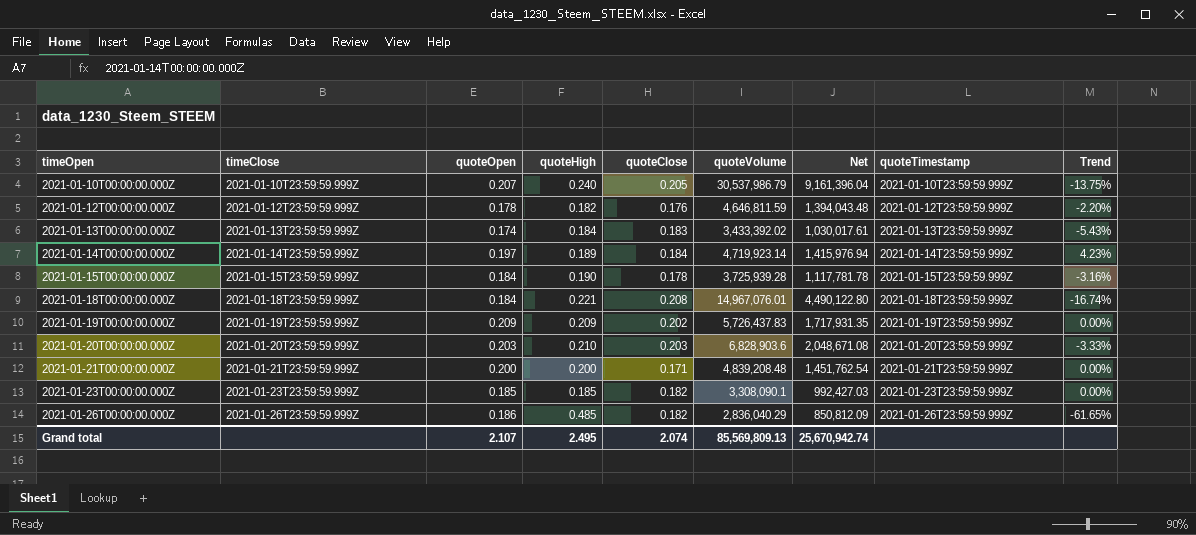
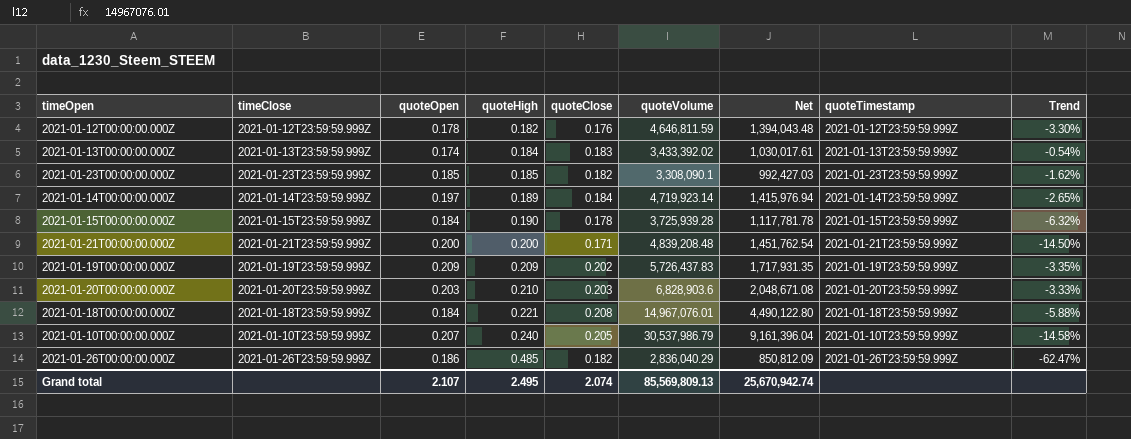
row order: timeOpen ascending -> quoteHigh ascending
column Trend | formula: ([quoteOpen] - [quoteHigh]) / [quoteHigh] -> ([quoteClose] - [quoteHigh]) / [quoteHigh]

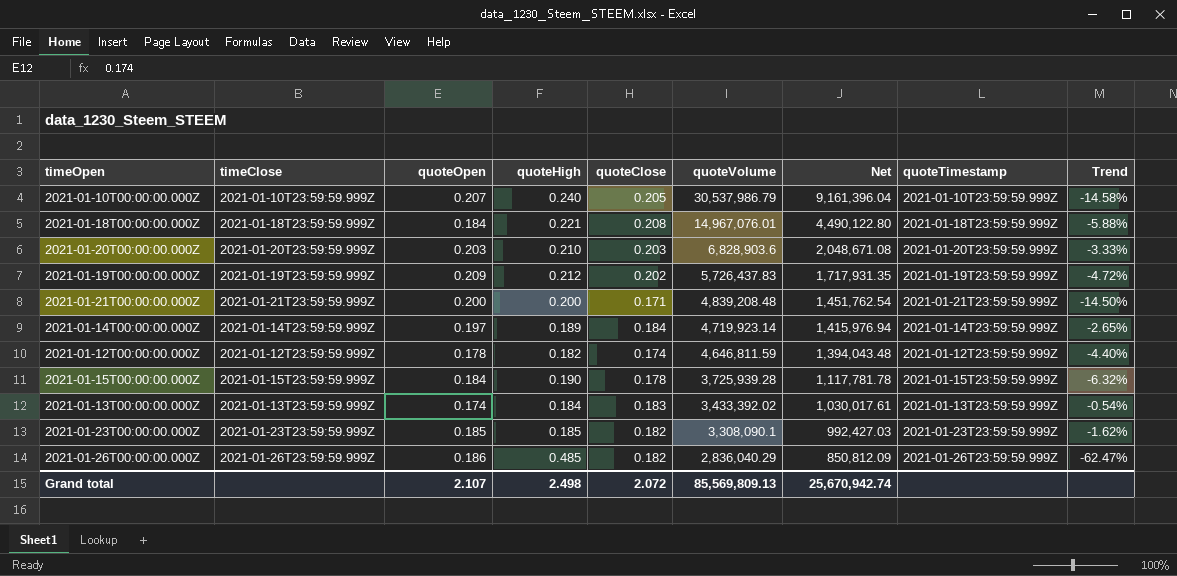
row order: quoteHigh ascending -> quoteVolume descending
2021-01-19T00:00:00.000Z | quoteHigh: 0.209 -> 0.212
2021-01-19T00:00:00.000Z | Trend: -3.35% -> -4.72%
2021-01-12T00:00:00.000Z | quoteClose: 0.176 -> 0.174
2021-01-12T00:00:00.000Z | Trend: -3.30% -> -4.40%
Grand total | quoteHigh: 2.495 -> 2.498
Grand total | quoteClose: 2.074 -> 2.072

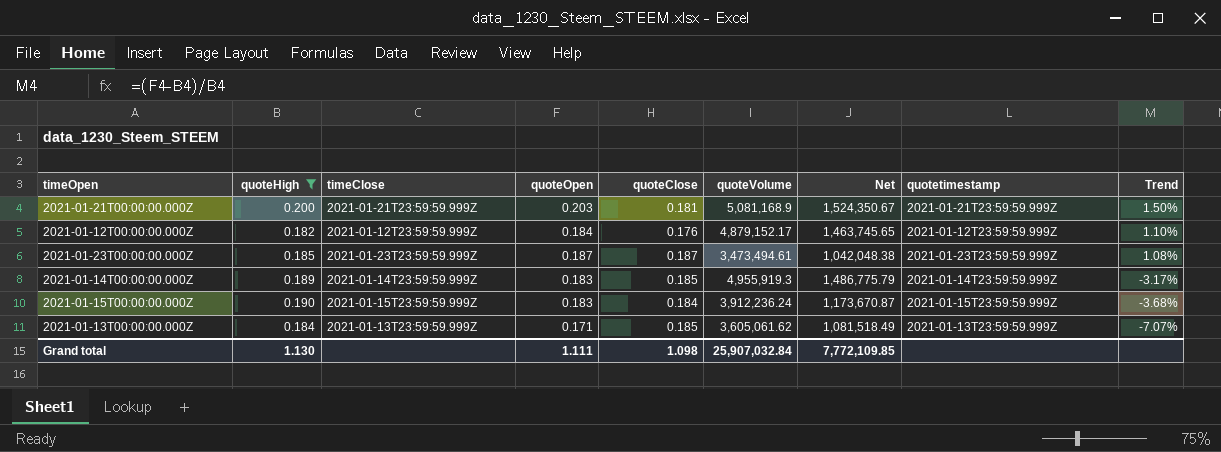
filter: none -> quoteHigh <= 0.200
row order: quoteVolume descending -> Trend descending
column quoteHigh | position: 4 -> 2
column name: quoteTimestamp -> quotetimestamp
column Trend | formula: ([quoteClose] - [quoteHigh]) / [quoteHigh] -> ([quoteOpen] - [quoteHigh]) / [quoteHigh]
2021-01-21T00:00:00.000Z | quoteOpen: 0.200 -> 0.203
2021-01-21T00:00:00.000Z | quoteClose: 0.171 -> 0.181
2021-01-21T00:00:00.000Z | quoteVolume: 4,839,208.48 -> 5,081,168.9
2021-01-21T00:00:00.000Z | Net: 1,451,762.54 -> 1,524,350.67
2021-01-12T00:00:00.000Z | quoteOpen: 0.178 -> 0.184
2021-01-12T00:00:00.000Z | quoteClose: 0.174 -> 0.176
2021-01-12T00:00:00.000Z | quoteVolume: 4,646,811.59 -> 4,879,152.17
2021-01-12T00:00:00.000Z | Net: 1,394,043.48 -> 1,463,745.65
2021-01-23T00:00:00.000Z | quoteOpen: 0.185 -> 0.187
2021-01-23T00:00:00.000Z | quoteClose: 0.182 -> 0.187
2021-01-23T00:00:00.000Z | quoteVolume: 3,308,090.1 -> 3,473,494.61
2021-01-23T00:00:00.000Z | Net: 992,427.03 -> 1,042,048.38
2021-01-14T00:00:00.000Z | quoteOpen: 0.197 -> 0.183
2021-01-14T00:00:00.000Z | quoteClose: 0.184 -> 0.185
2021-01-14T00:00:00.000Z | quoteVolume: 4,719,923.14 -> 4,955,919.3
2021-01-14T00:00:00.000Z | Net: 1,415,976.94 -> 1,486,775.79
2021-01-15T00:00:00.000Z | quoteOpen: 0.184 -> 0.183
2021-01-15T00:00:00.000Z | quoteClose: 0.178 -> 0.184
2021-01-15T00:00:00.000Z | quoteVolume: 3,725,939.28 -> 3,912,236.24
2021-01-15T00:00:00.000Z | Net: 1,117,781.78 -> 1,173,670.87
2021-01-13T00:00:00.000Z | quoteOpen: 0.174 -> 0.171
2021-01-13T00:00:00.000Z | quoteClose: 0.183 -> 0.185
2021-01-13T00:00:00.000Z | quoteVolume: 3,433,392.02 -> 3,605,061.62
2021-01-13T00:00:00.000Z | Net: 1,030,017.61 -> 1,081,518.49
Grand total | quoteHigh: 2.498 -> 1.130
Grand total | quoteOpen: 2.107 -> 1.111
Grand total | quoteClose: 2.072 -> 1.098
Grand total | quoteVolume: 85,569,809.13 -> 25,907,032.84
Grand total | Net: 25,670,942.74 -> 7,772,109.85

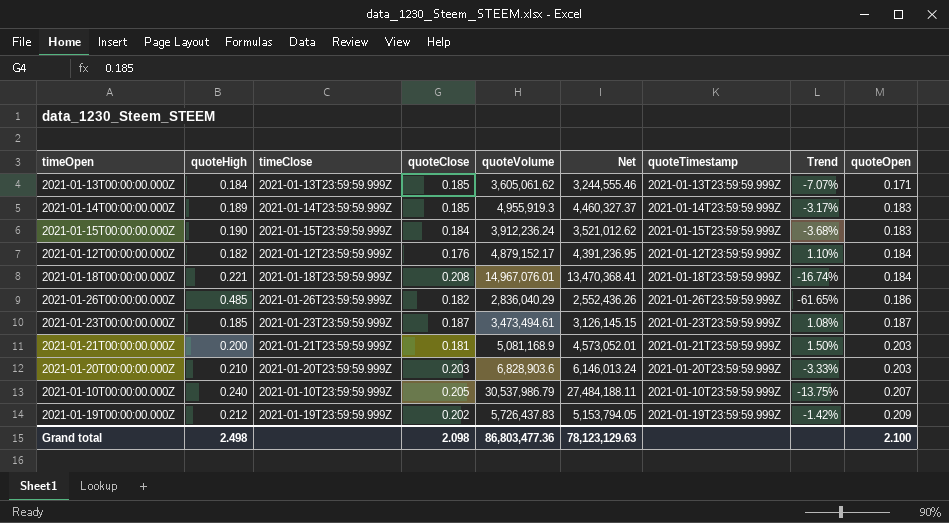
filter: quoteHigh <= 0.200 -> none
row order: Trend descending -> quoteOpen ascending
column Net | formula: [quoteVolume] * 0.3 -> [quoteVolume] * 0.9
column name: quotetimestamp -> quoteTimestamp
column quoteOpen | position: 4 -> 9
Grand total | quoteHigh: 1.130 -> 2.498
Grand total | quoteClose: 1.098 -> 2.098
Grand total | quoteVolume: 25,907,032.84 -> 86,803,477.36
Grand total | Net: 7,772,109.85 -> 78,123,129.63
Grand total | quoteOpen: 1.111 -> 2.100

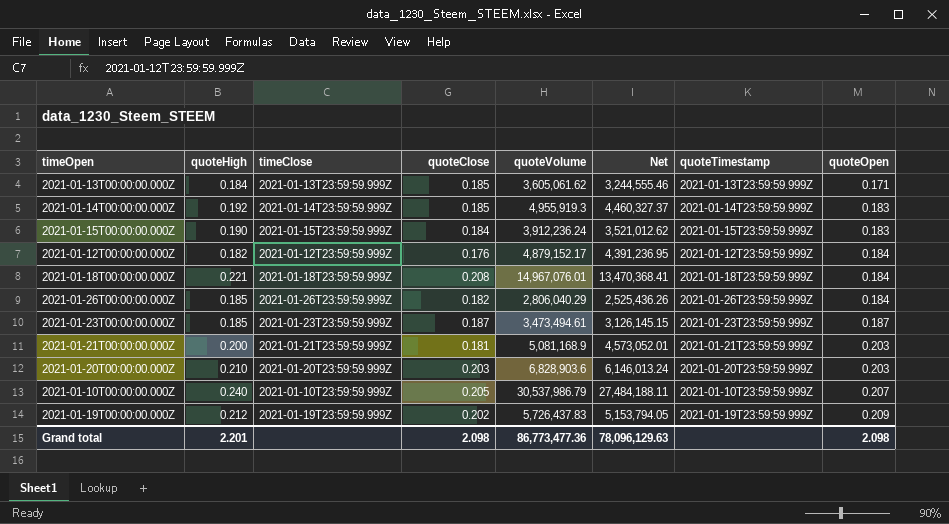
column Trend | formula: ([quoteOpen] - [quoteHigh]) / [quoteHigh] -> none
2021-01-14T00:00:00.000Z | quoteHigh: 0.189 -> 0.192
2021-01-26T00:00:00.000Z | quoteHigh: 0.485 -> 0.185
2021-01-26T00:00:00.000Z | quoteVolume: 2,836,040.29 -> 2,806,040.29
2021-01-26T00:00:00.000Z | Net: 2,552,436.26 -> 2,525,436.26
2021-01-26T00:00:00.000Z | quoteOpen: 0.186 -> 0.184
Grand total | quoteHigh: 2.498 -> 2.201
Grand total | quoteVolume: 86,803,477.36 -> 86,773,477.36
Grand total | Net: 78,123,129.63 -> 78,096,129.63
Grand total | quoteOpen: 2.100 -> 2.098

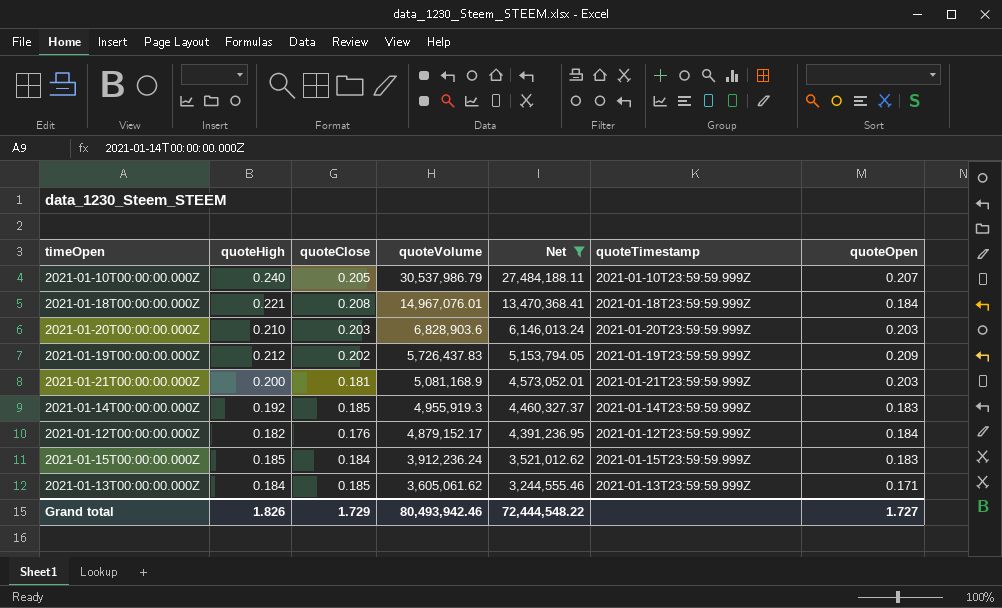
filter: none -> Net >= 3,244,555.46
row order: quoteOpen ascending -> quoteVolume descending
column timeClose | position: 3 -> none
2021-01-15T00:00:00.000Z | quoteHigh: 0.190 -> 0.185
Grand total | quoteHigh: 2.201 -> 1.826
Grand total | quoteClose: 2.098 -> 1.729
Grand total | quoteVolume: 86,773,477.36 -> 80,493,942.46
Grand total | Net: 78,096,129.63 -> 72,444,548.22
Grand total | quoteOpen: 2.098 -> 1.727

